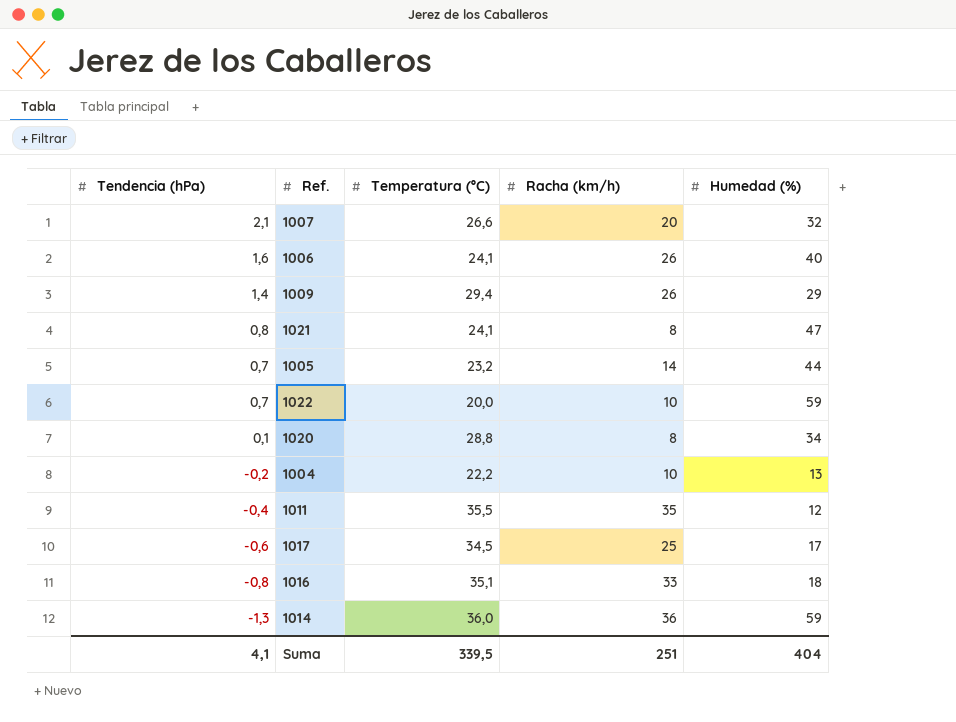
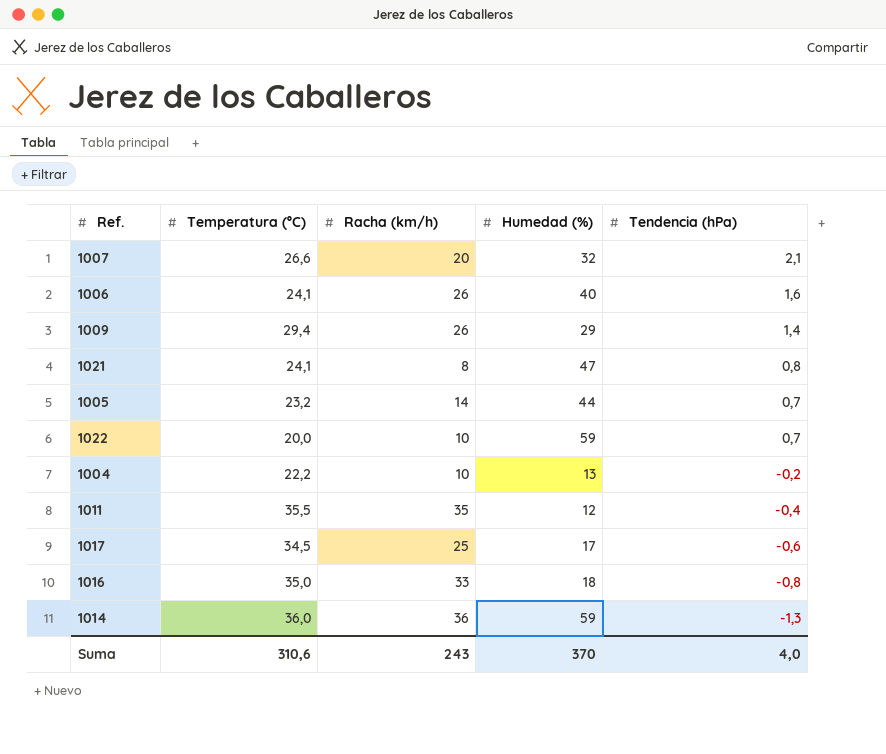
column Tendencia (hPa) | position: 1 -> 5
row 1020: 0,1 | 28,8 | 8 | 34 -> none
1016 | Temperatura (ºC): 35,1 -> 35,0
Suma | Temperatura (ºC): 339,5 -> 310,6
Suma | Racha (km/h): 251 -> 243
Suma | Humedad (%): 404 -> 370
Suma | Tendencia (hPa): 4,1 -> 4,0

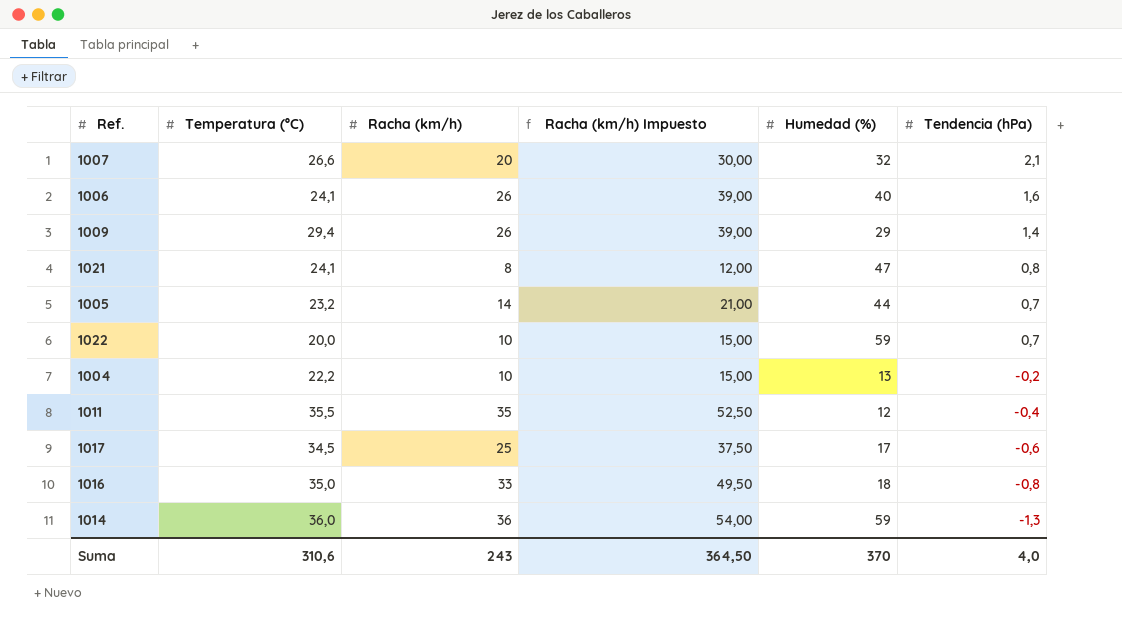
column Racha (km/h) Impuesto | formula: none -> [Racha (km/h)] * 1,5

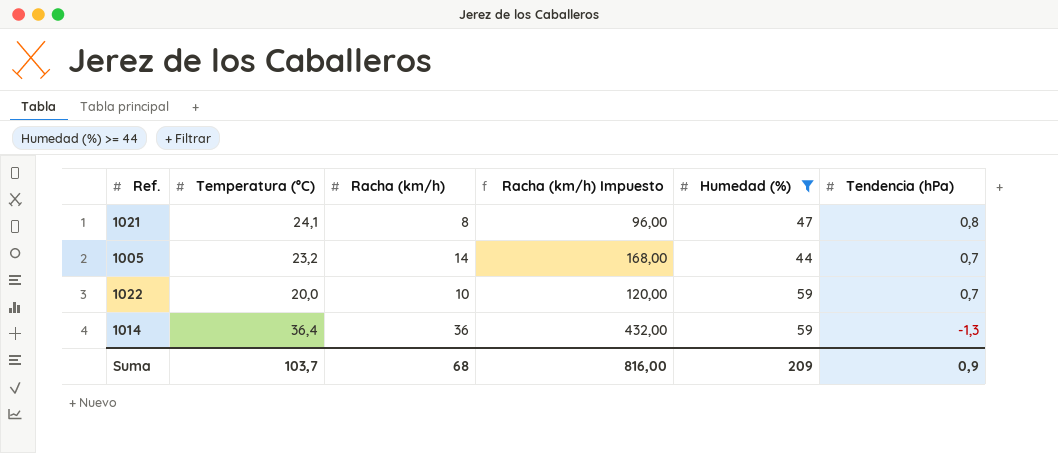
filter: none -> Humedad (%) >= 44
column Racha (km/h) Impuesto | formula: [Racha (km/h)] * 1,5 -> [Racha (km/h)] * 12
1014 | Temperatura (ºC): 36,0 -> 36,4
Suma | Temperatura (ºC): 310,6 -> 103,7
Suma | Racha (km/h): 243 -> 68
Suma | Racha (km/h) Impuesto: 364,50 -> 816,00
Suma | Humedad (%): 370 -> 209
Suma | Tendencia (hPa): 4,0 -> 0,9

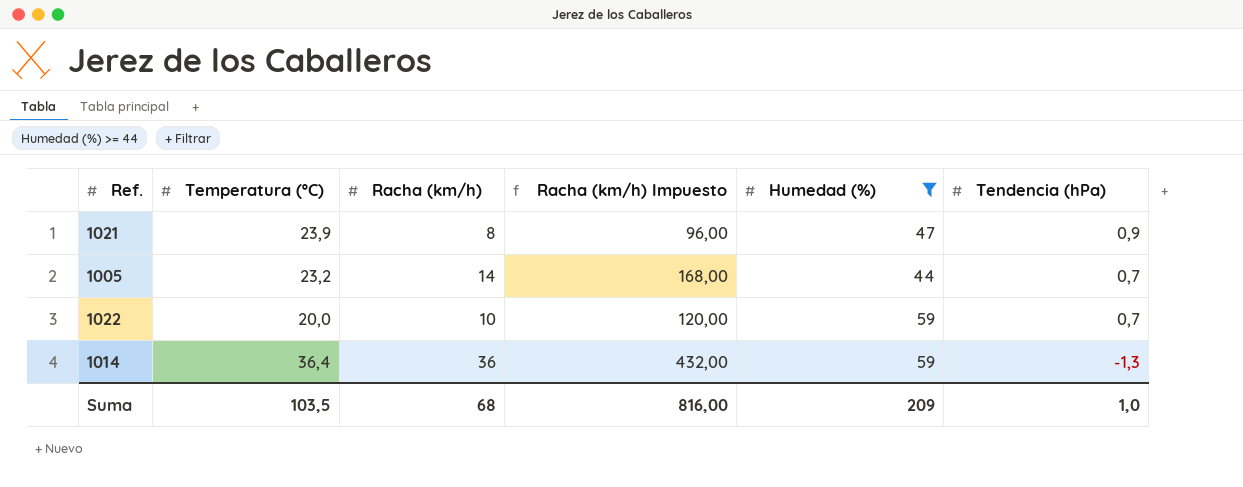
1021 | Temperatura (ºC): 24,1 -> 23,9
1021 | Tendencia (hPa): 0,8 -> 0,9
Suma | Temperatura (ºC): 103,7 -> 103,5
Suma | Tendencia (hPa): 0,9 -> 1,0

